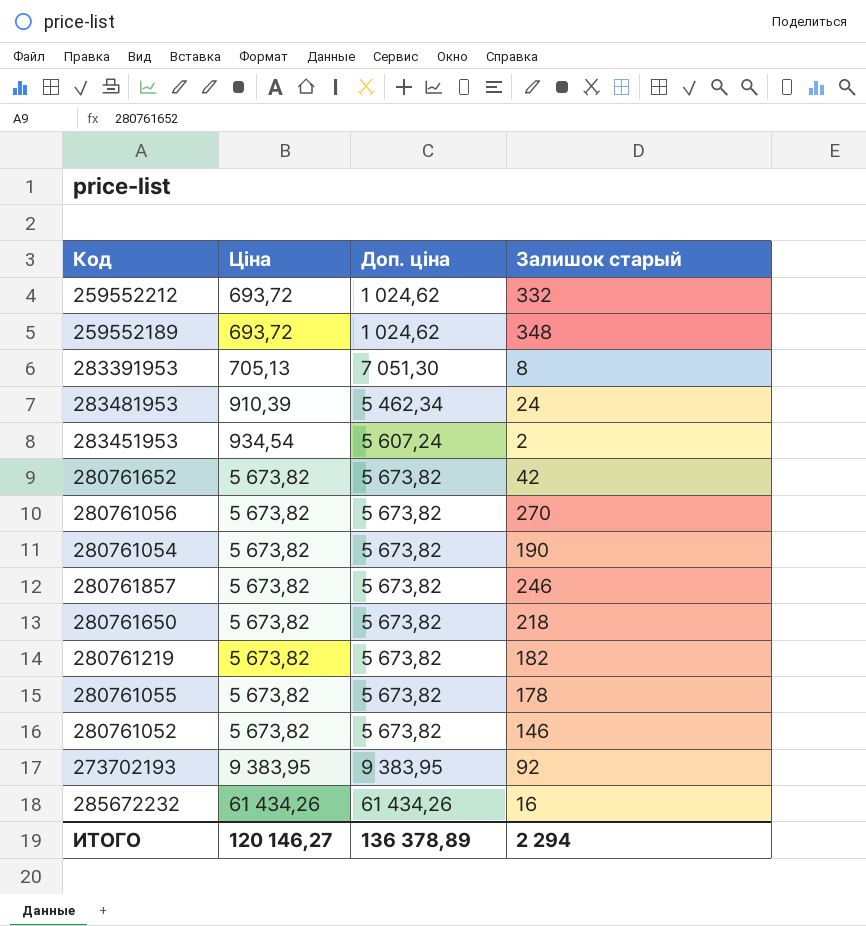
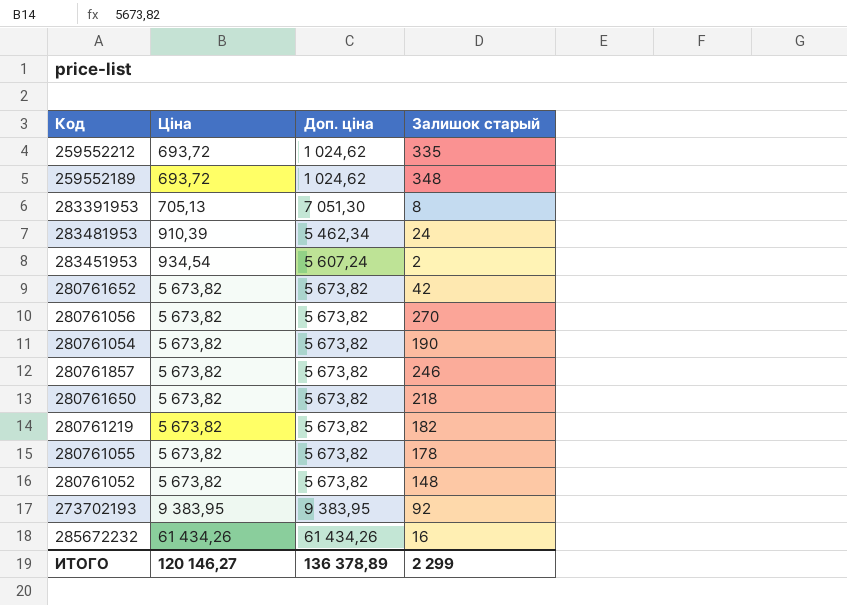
259552212 | Залишок старый: 332 -> 335
280761052 | Залишок старый: 146 -> 148
ИТОГО | Залишок старый: 2 294 -> 2 299

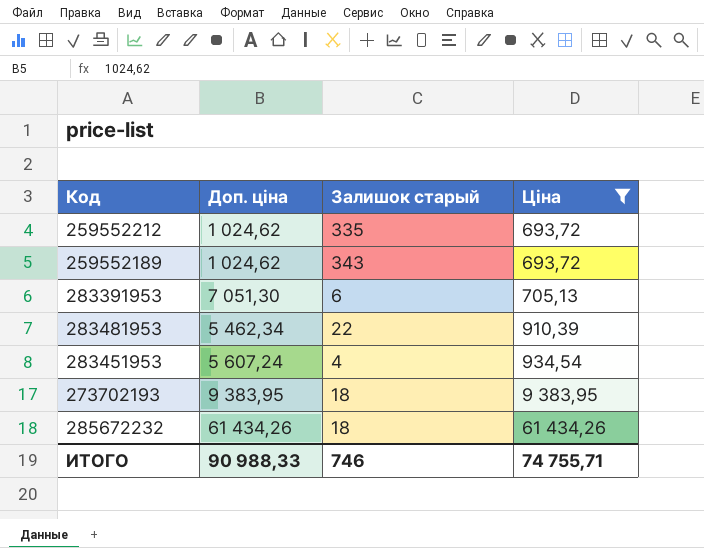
filter: none -> Ціна != 5 673,82
column Ціна | position: 2 -> 4
259552189 | Залишок старый: 348 -> 343
283391953 | Залишок старый: 8 -> 6
283481953 | Залишок старый: 24 -> 22
283451953 | Залишок старый: 2 -> 4
273702193 | Залишок старый: 92 -> 18
285672232 | Залишок старый: 16 -> 18
ИТОГО | Доп. ціна: 136 378,89 -> 90 988,33
ИТОГО | Залишок старый: 2 299 -> 746
ИТОГО | Ціна: 120 146,27 -> 74 755,71

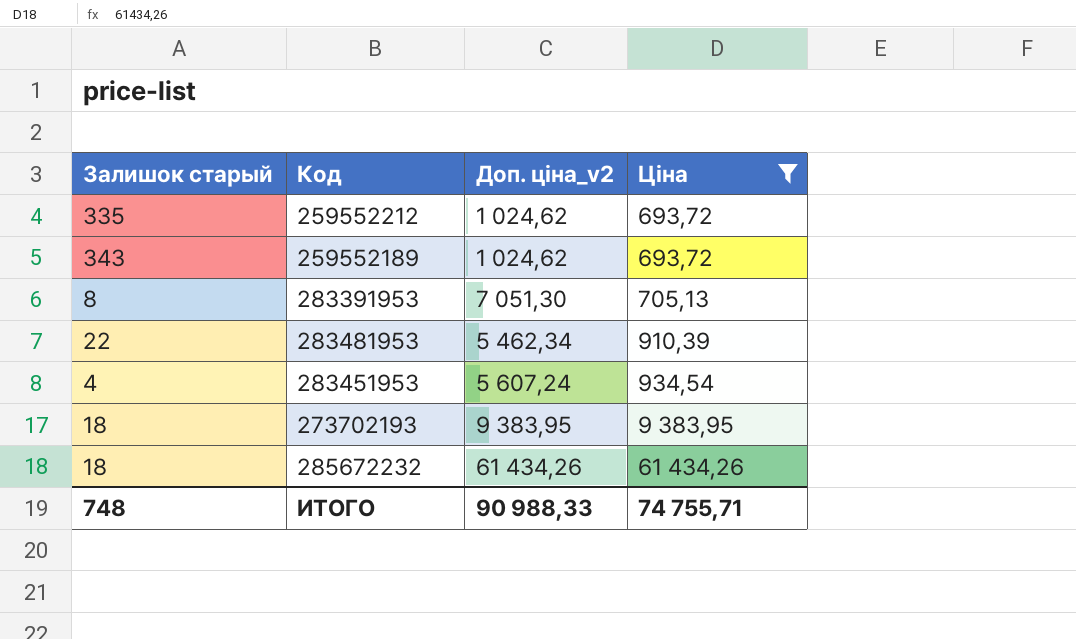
column Залишок старый | position: 3 -> 1
column name: Доп. ціна -> Доп. ціна_v2
283391953 | Залишок старый: 6 -> 8
ИТОГО | Залишок старый: 746 -> 748

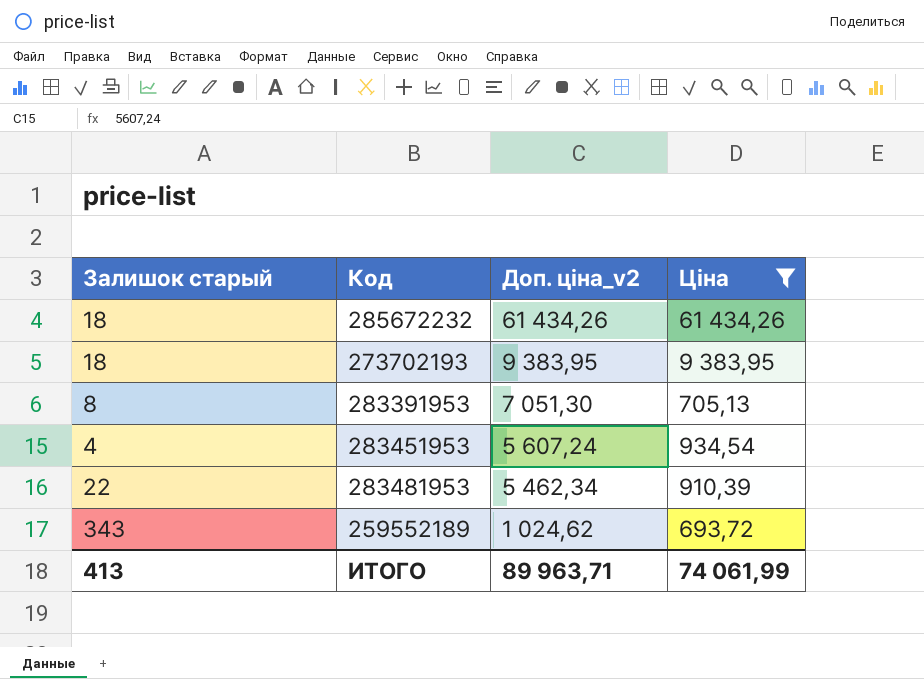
row order: Ціна ascending -> Доп. ціна_v2 descending
row 259552212: 335 | 1 024,62 | 693,72 -> none
ИТОГО | Залишок старый: 748 -> 413
ИТОГО | Доп. ціна_v2: 90 988,33 -> 89 963,71
ИТОГО | Ціна: 74 755,71 -> 74 061,99

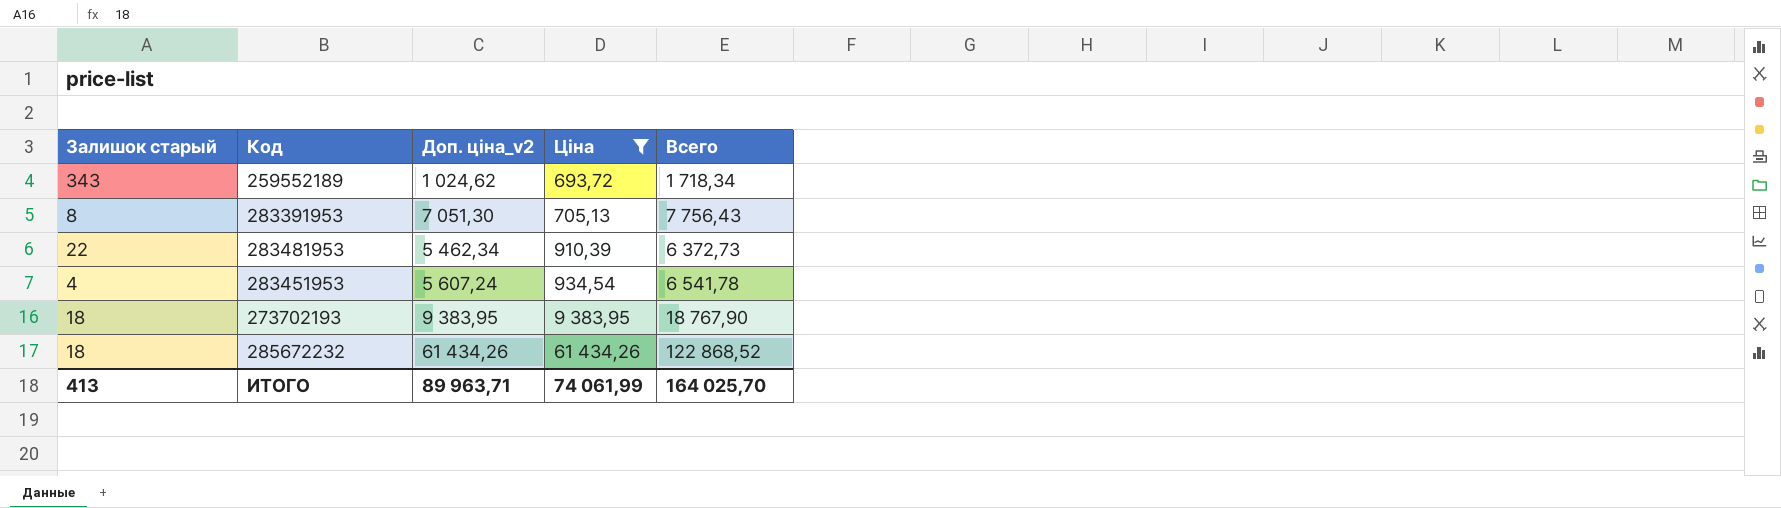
row order: Доп. ціна_v2 descending -> Ціна ascending
column Всего | formula: none -> [Доп. ціна_v2] + [Ціна]

